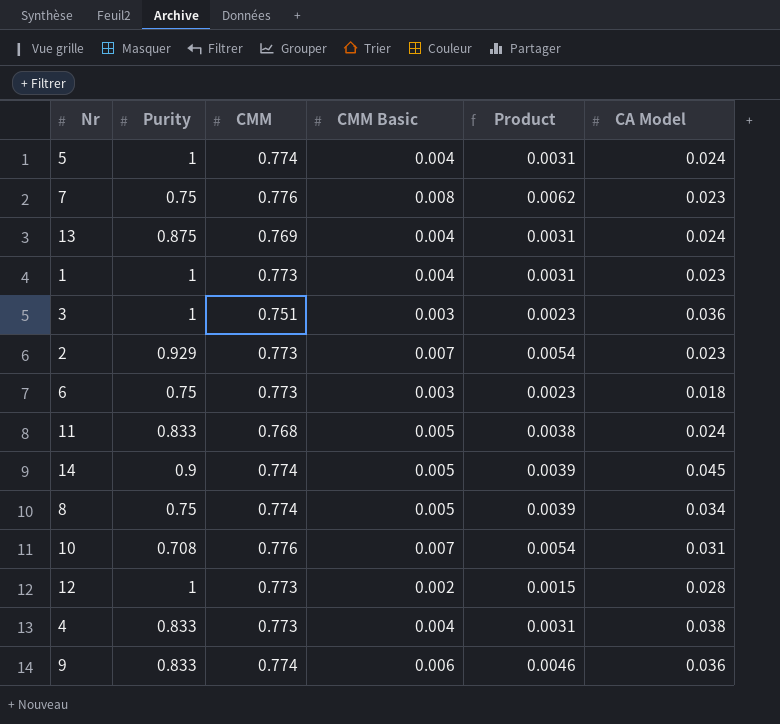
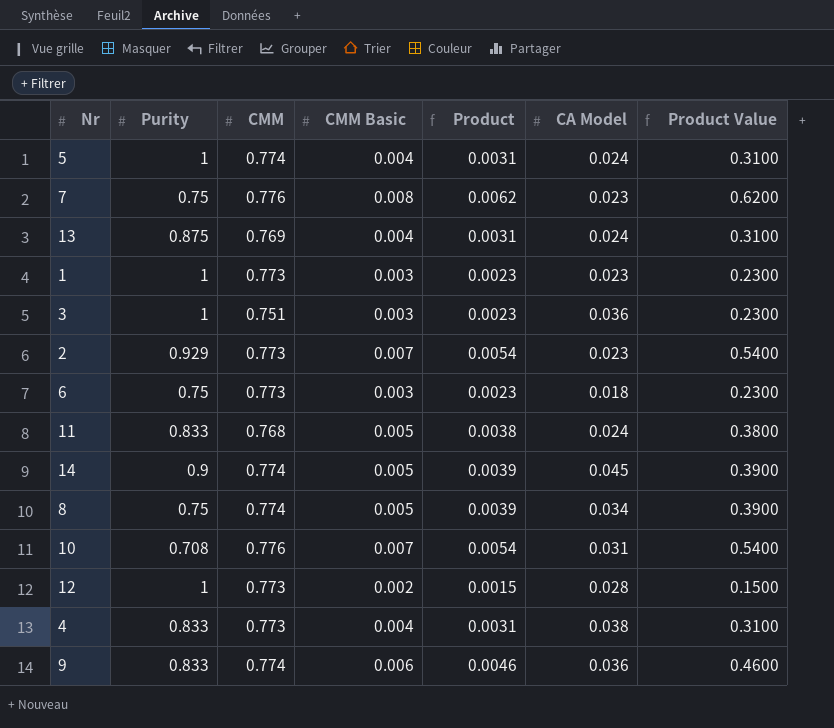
column Product Value | formula: none -> [Product] * 100
1 | CMM Basic: 0.004 -> 0.003
1 | Product: 0.0031 -> 0.0023

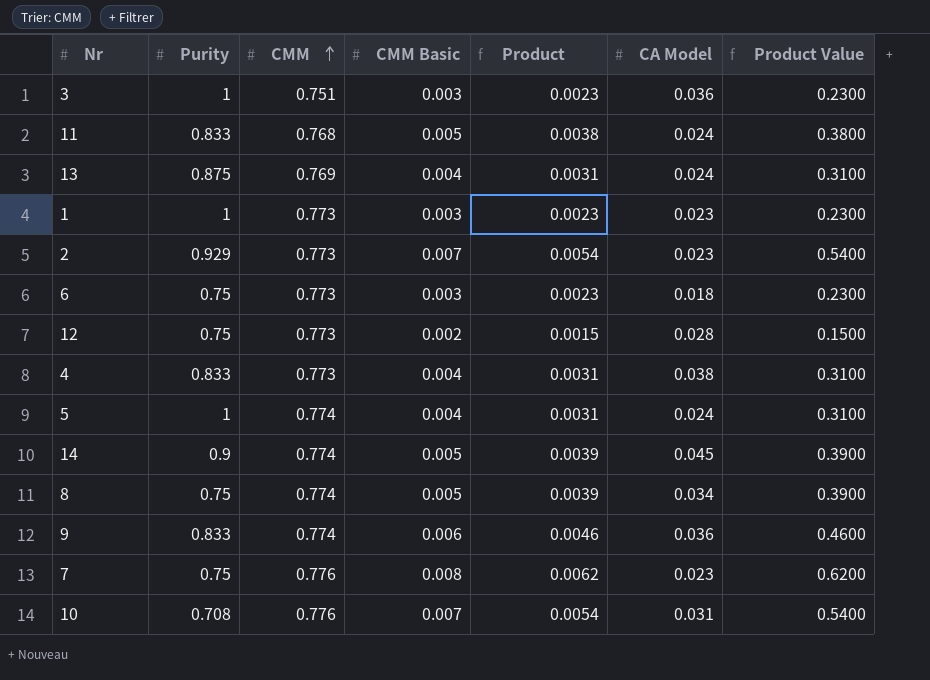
row order: none -> CMM ascending
12 | Purity: 1 -> 0.75

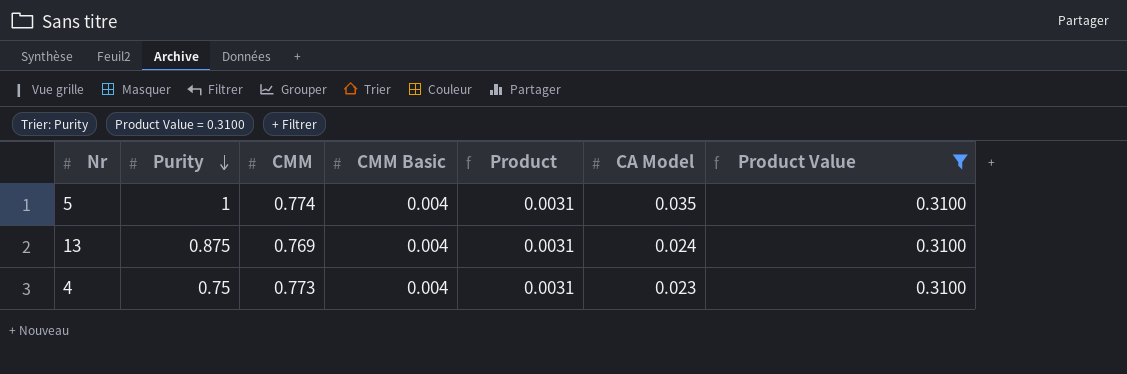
filter: none -> Product Value = 0.3100
row order: CMM ascending -> Purity descending
5 | CA Model: 0.024 -> 0.035
4 | Purity: 0.833 -> 0.75
4 | CA Model: 0.038 -> 0.023

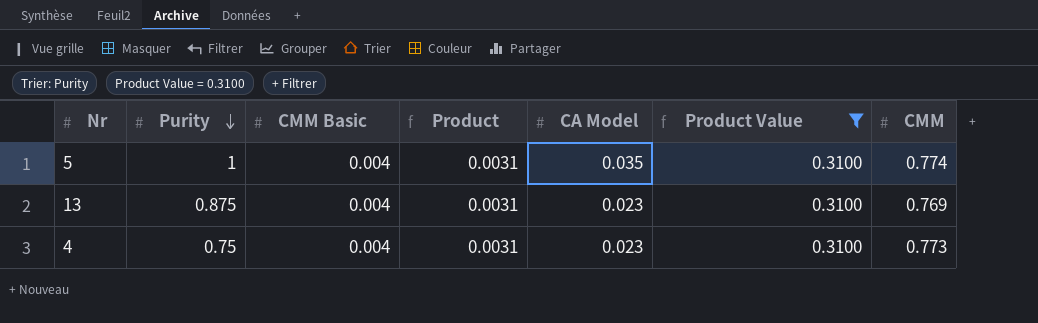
column CMM | position: 3 -> 7
13 | CA Model: 0.024 -> 0.023

